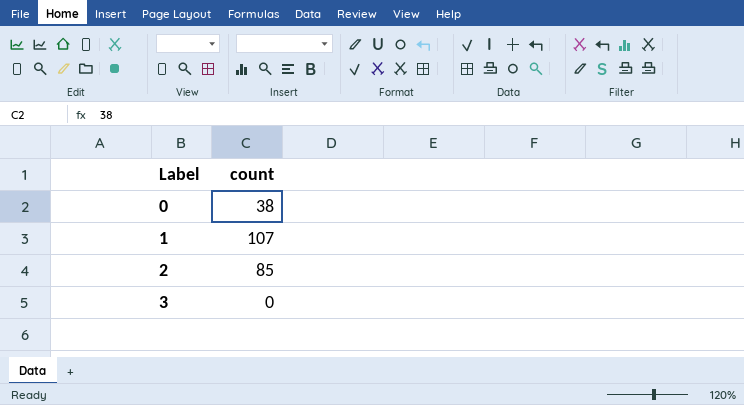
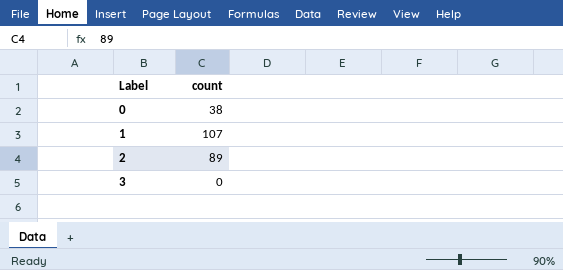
2 | count: 85 -> 89

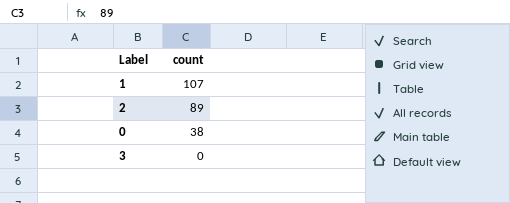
row order: Label ascending -> count descending

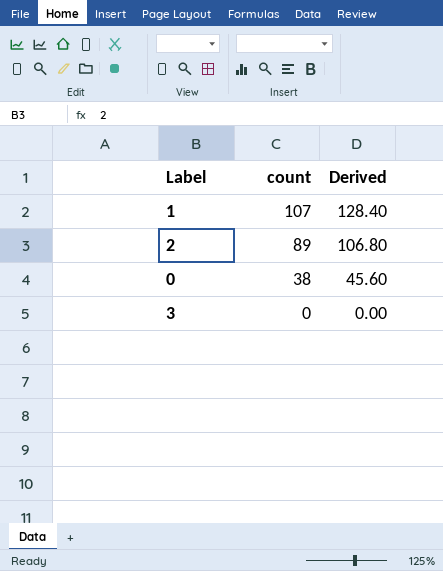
column Derived | formula: none -> [count] * 1.2

